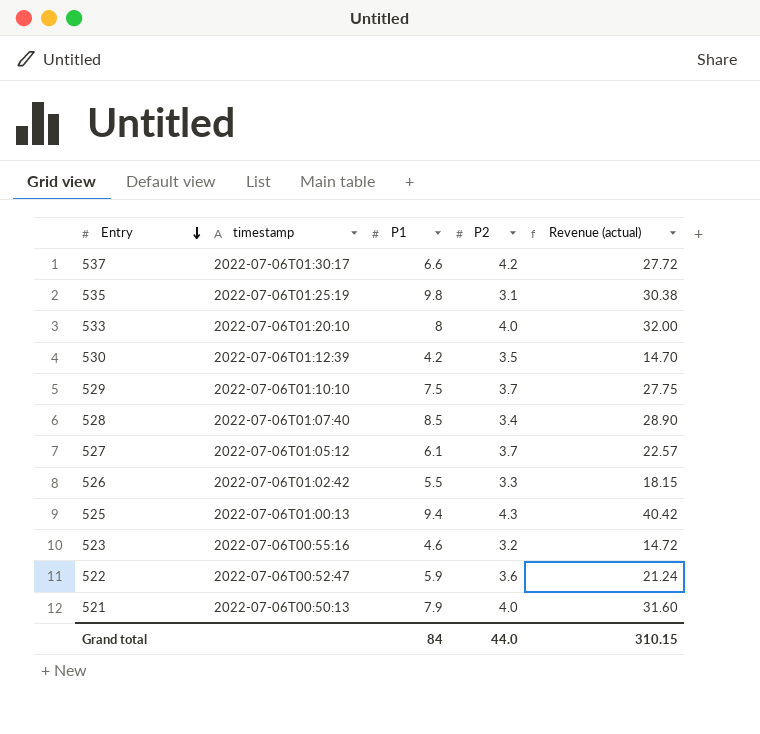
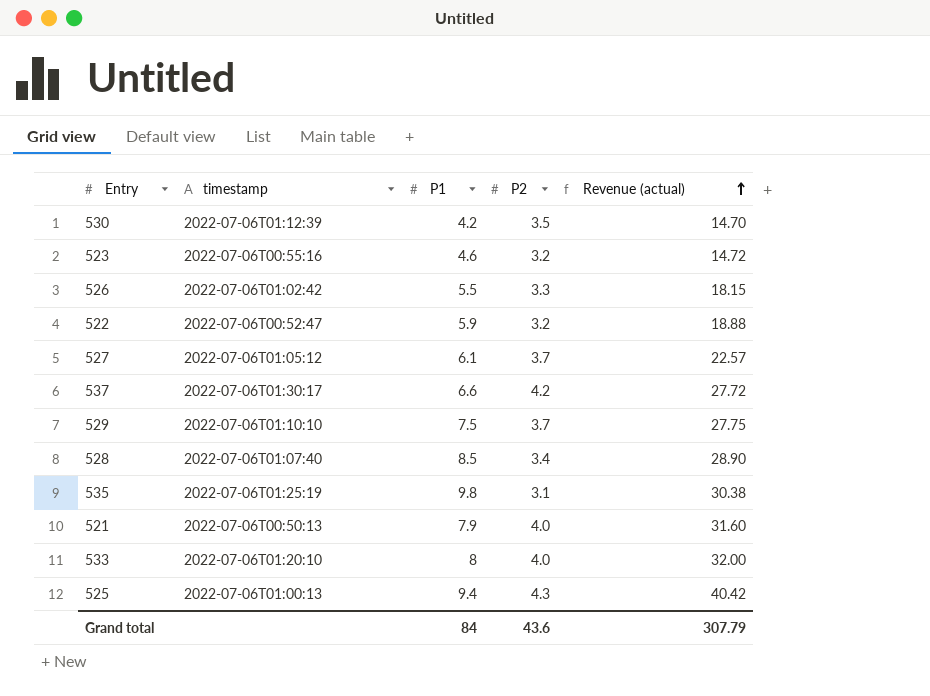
row order: Entry descending -> Revenue (actual) ascending
522 | P2: 3.6 -> 3.2
522 | Revenue (actual): 21.24 -> 18.88
Grand total | P2: 44.0 -> 43.6
Grand total | Revenue (actual): 310.15 -> 307.79

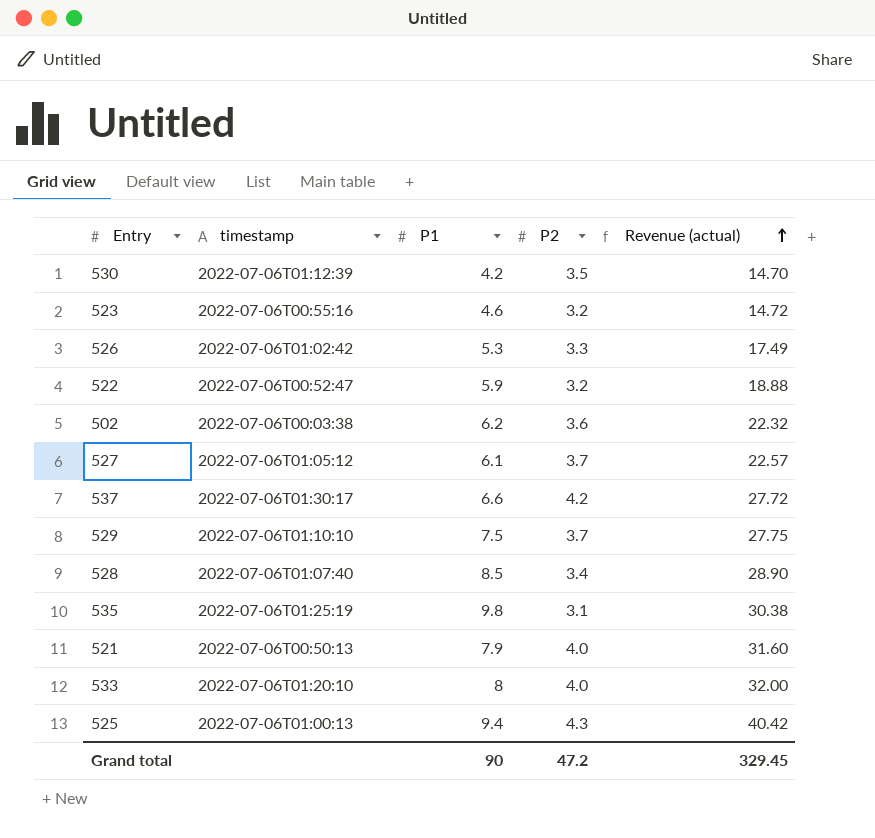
526 | P1: 5.5 -> 5.3
526 | Revenue (actual): 18.15 -> 17.49
row 502: none -> 2022-07-06T00:03:38 | 6.2 | 3.6 | 22.32
Grand total | P1: 84 -> 90
Grand total | P2: 43.6 -> 47.2
Grand total | Revenue (actual): 307.79 -> 329.45

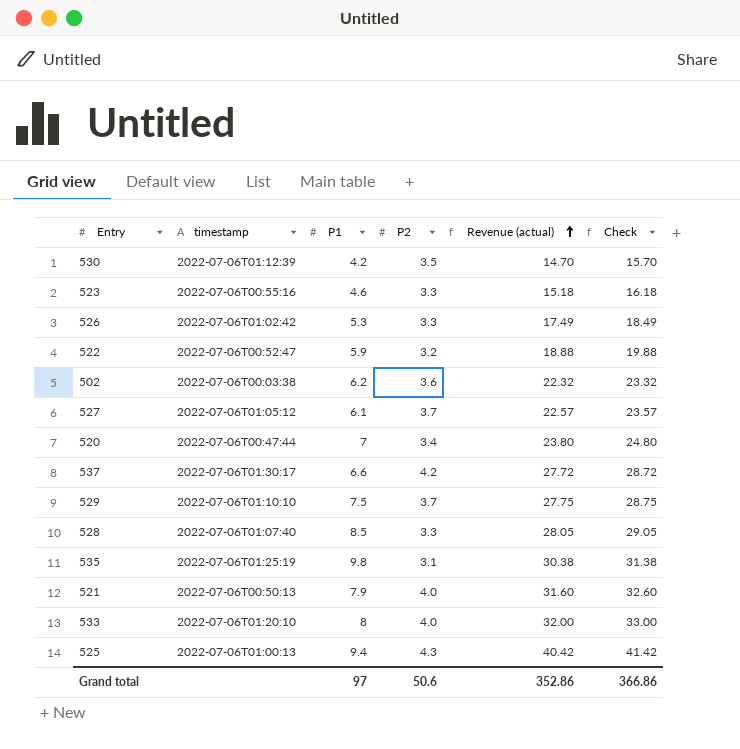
column Check | formula: none -> [Revenue (actual)] + 1
523 | P2: 3.2 -> 3.3
523 | Revenue (actual): 14.72 -> 15.18
row 520: none -> 2022-07-06T00:47:44 | 7 | 3.4 | 23.80 | 24.80
528 | P2: 3.4 -> 3.3
528 | Revenue (actual): 28.90 -> 28.05
Grand total | P1: 90 -> 97
Grand total | P2: 47.2 -> 50.6
Grand total | Revenue (actual): 329.45 -> 352.86

